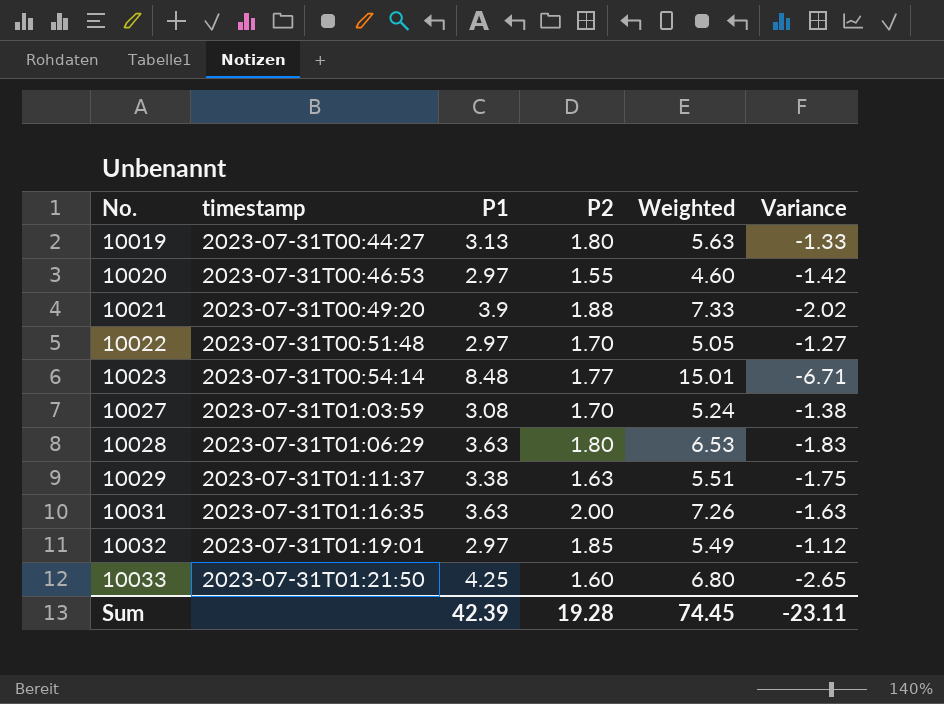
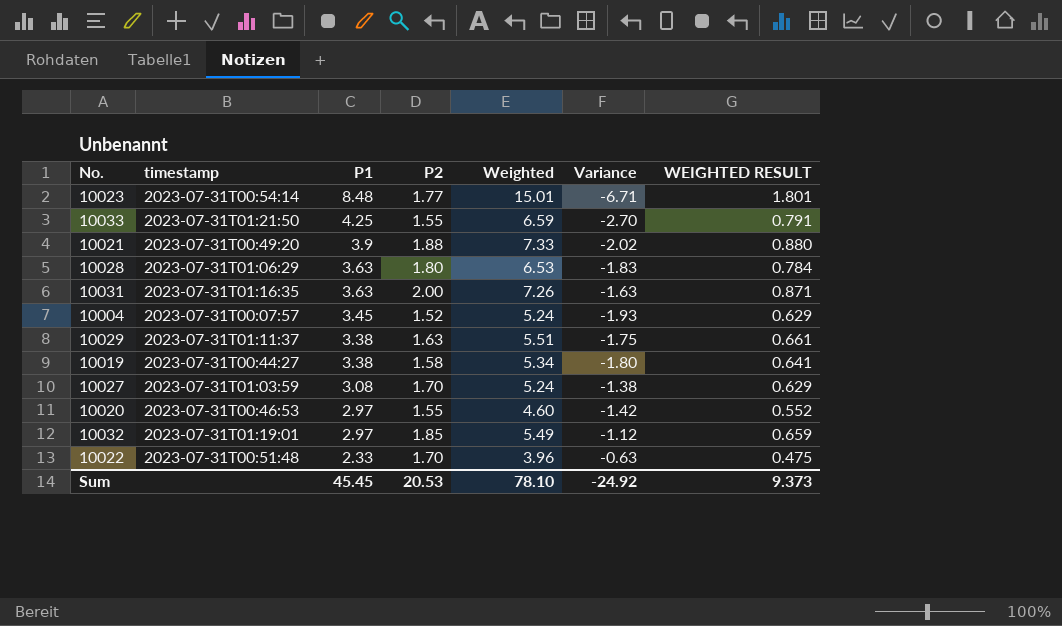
row order: No. ascending -> P1 descending
column WEIGHTED RESULT | formula: none -> [Weighted] * 0.12
10033 | P2: 1.60 -> 1.55
10033 | Weighted: 6.80 -> 6.59
10033 | Variance: -2.65 -> -2.70
row 10004: none -> 2023-07-31T00:07:57 | 3.45 | 1.52 | 5.24 | -1.93 | 0.629
10019 | P1: 3.13 -> 3.38
10019 | P2: 1.80 -> 1.58
10019 | Weighted: 5.63 -> 5.34
10019 | Variance: -1.33 -> -1.80
10022 | P1: 2.97 -> 2.33
10022 | Weighted: 5.05 -> 3.96
10022 | Variance: -1.27 -> -0.63
Sum | P1: 42.39 -> 45.45
Sum | P2: 19.28 -> 20.53
Sum | Weighted: 74.45 -> 78.10
Sum | Variance: -23.11 -> -24.92

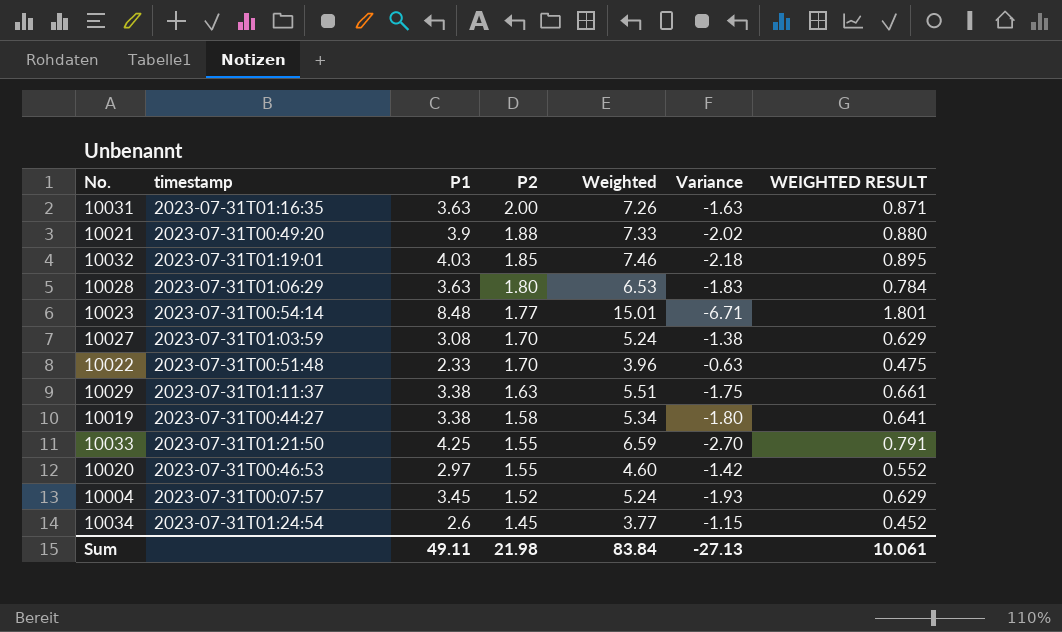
row order: P1 descending -> P2 descending
10032 | P1: 2.97 -> 4.03
10032 | Weighted: 5.49 -> 7.46
10032 | Variance: -1.12 -> -2.18
10032 | WEIGHTED RESULT: 0.659 -> 0.895
row 10034: none -> 2023-07-31T01:24:54 | 2.6 | 1.45 | 3.77 | -1.15 | 0.452
Sum | P1: 45.45 -> 49.11
Sum | P2: 20.53 -> 21.98
Sum | Weighted: 78.10 -> 83.84
Sum | Variance: -24.92 -> -27.13
Sum | WEIGHTED RESULT: 9.373 -> 10.061

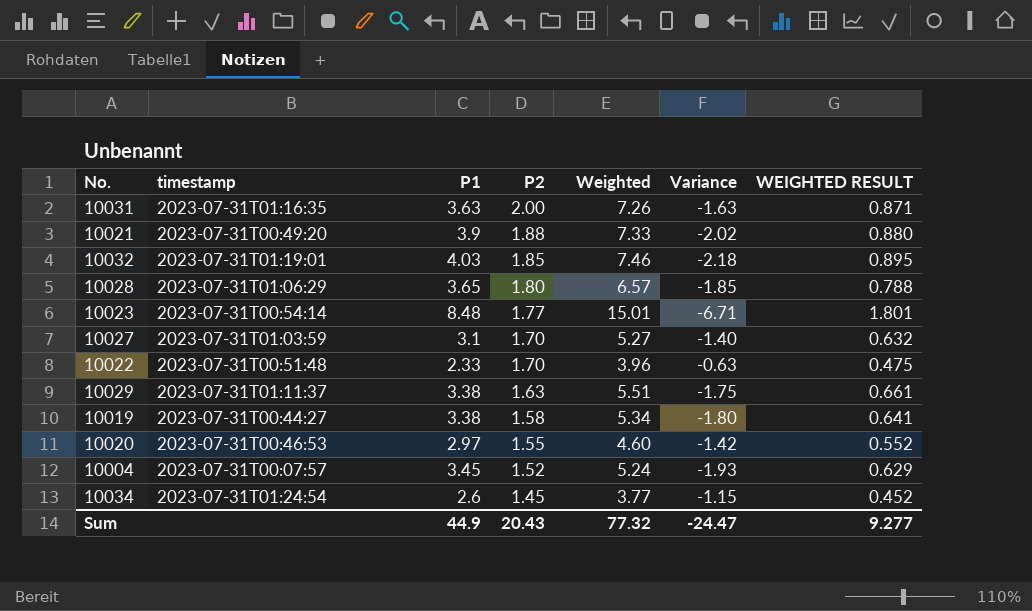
row 10033: 2023-07-31T01:21:50 | 4.25 | 1.55 | 6.59 | -2.70 | 0.791 -> none
10028 | P1: 3.63 -> 3.65
10028 | Weighted: 6.53 -> 6.57
10028 | Variance: -1.83 -> -1.85
10028 | WEIGHTED RESULT: 0.784 -> 0.788
10027 | P1: 3.08 -> 3.1
10027 | Weighted: 5.24 -> 5.27
10027 | Variance: -1.38 -> -1.40
10027 | WEIGHTED RESULT: 0.629 -> 0.632
Sum | P1: 49.11 -> 44.9
Sum | P2: 21.98 -> 20.43
Sum | Weighted: 83.84 -> 77.32
Sum | Variance: -27.13 -> -24.47
Sum | WEIGHTED RESULT: 10.061 -> 9.277

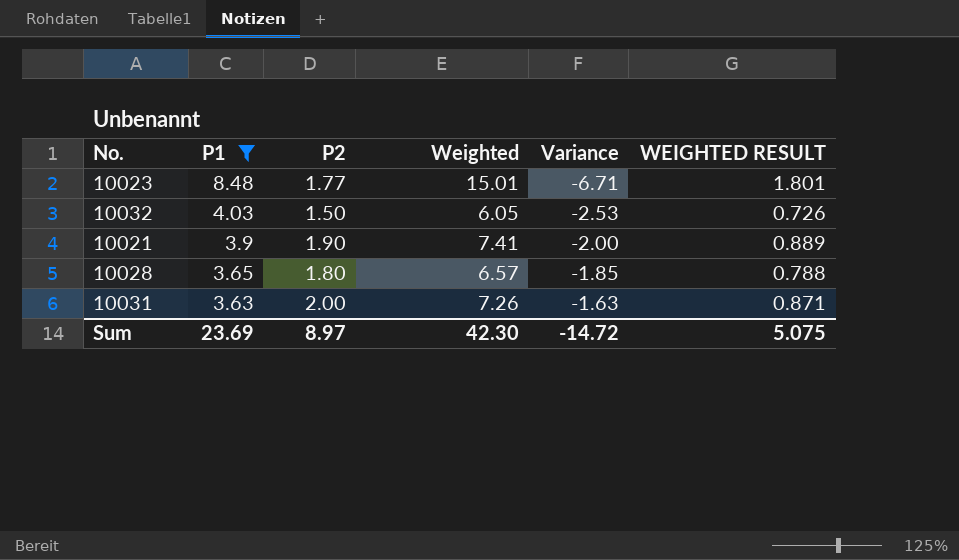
filter: none -> P1 >= 3.63
row order: P2 descending -> P1 descending
column timestamp | position: 2 -> none
10032 | P2: 1.85 -> 1.50
10032 | Weighted: 7.46 -> 6.05
10032 | Variance: -2.18 -> -2.53
10032 | WEIGHTED RESULT: 0.895 -> 0.726
10021 | P2: 1.88 -> 1.90
10021 | Weighted: 7.33 -> 7.41
10021 | Variance: -2.02 -> -2.00
10021 | WEIGHTED RESULT: 0.880 -> 0.889
Sum | P1: 44.9 -> 23.69
Sum | P2: 20.43 -> 8.97
Sum | Weighted: 77.32 -> 42.30
Sum | Variance: -24.47 -> -14.72
Sum | WEIGHTED RESULT: 9.277 -> 5.075

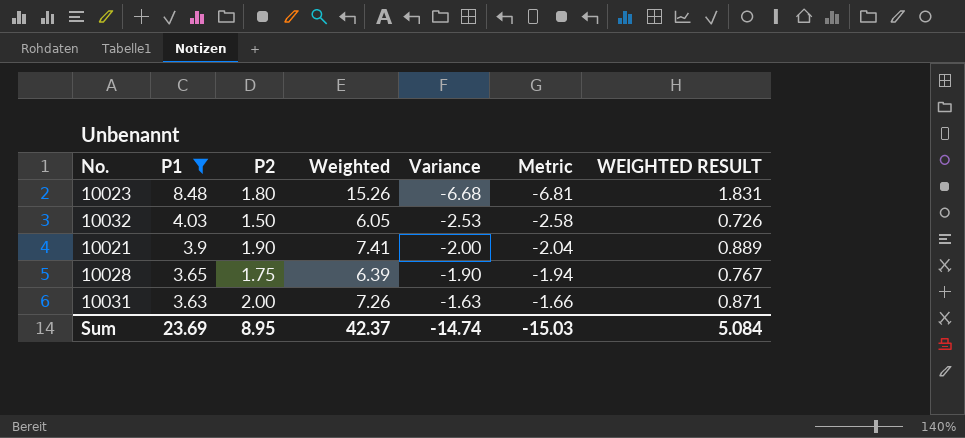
column Metric | formula: none -> [Variance] * 1.02
10023 | P2: 1.77 -> 1.80
10023 | Weighted: 15.01 -> 15.26
10023 | Variance: -6.71 -> -6.68
10023 | WEIGHTED RESULT: 1.801 -> 1.831
10028 | P2: 1.80 -> 1.75
10028 | Weighted: 6.57 -> 6.39
10028 | Variance: -1.85 -> -1.90
10028 | WEIGHTED RESULT: 0.788 -> 0.767
Sum | P2: 8.97 -> 8.95
Sum | Weighted: 42.30 -> 42.37
Sum | Variance: -14.72 -> -14.74
Sum | WEIGHTED RESULT: 5.075 -> 5.084

